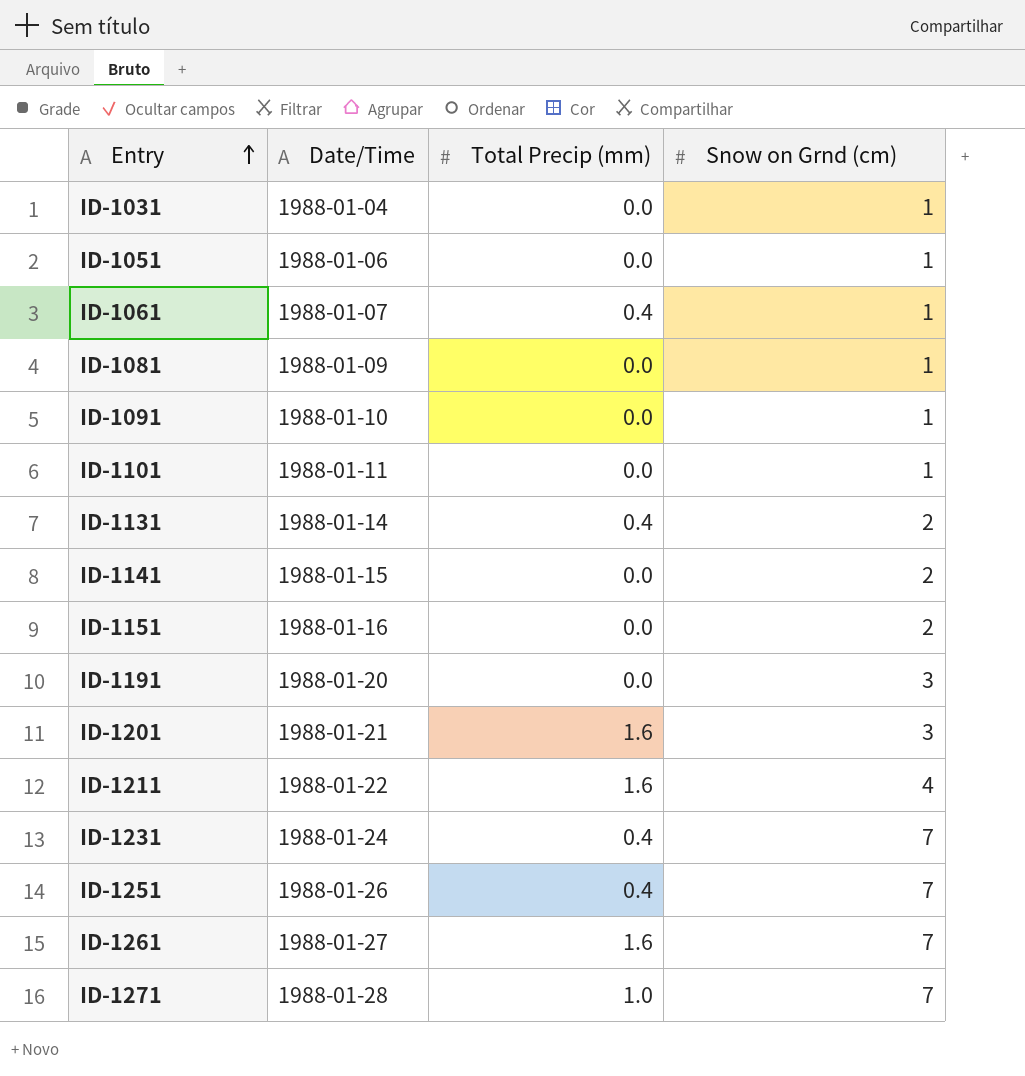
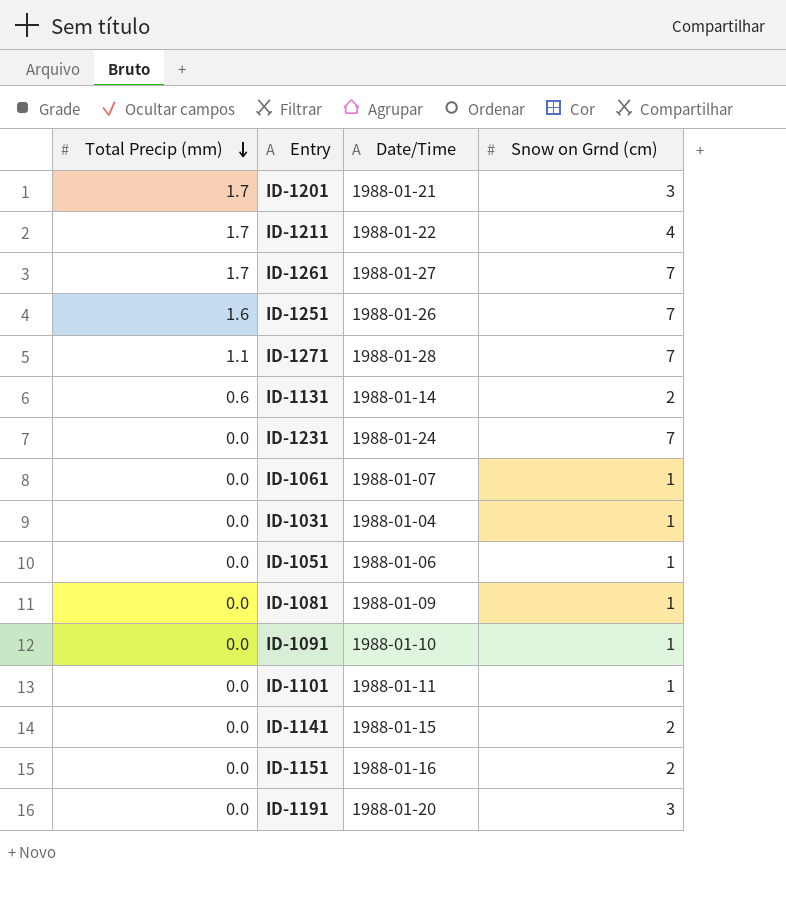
row order: Entry ascending -> Total Precip (mm) descending
column Total Precip (mm) | position: 3 -> 1
ID-1201 | Total Precip (mm): 1.6 -> 1.7
ID-1211 | Total Precip (mm): 1.6 -> 1.7
ID-1261 | Total Precip (mm): 1.6 -> 1.7
ID-1251 | Total Precip (mm): 0.4 -> 1.6
ID-1271 | Total Precip (mm): 1.0 -> 1.1
ID-1131 | Total Precip (mm): 0.4 -> 0.6
ID-1231 | Total Precip (mm): 0.4 -> 0.0
ID-1061 | Total Precip (mm): 0.4 -> 0.0

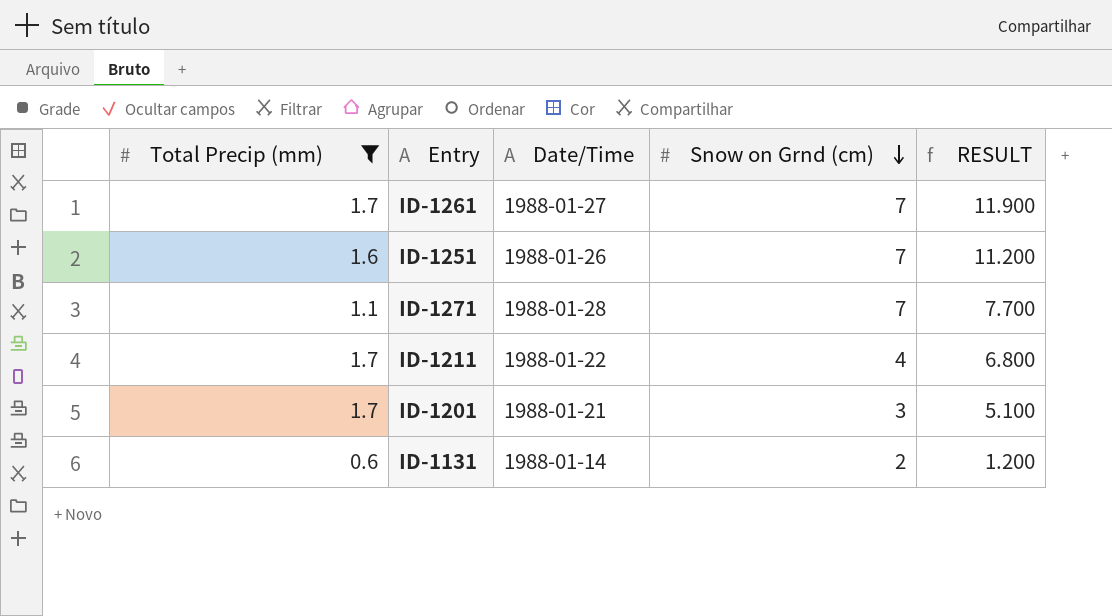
filter: none -> Total Precip (mm) != 0.0
row order: Total Precip (mm) descending -> Snow on Grnd (cm) descending
column RESULT | formula: none -> [Total Precip (mm)] * [Snow on Grnd (cm)]

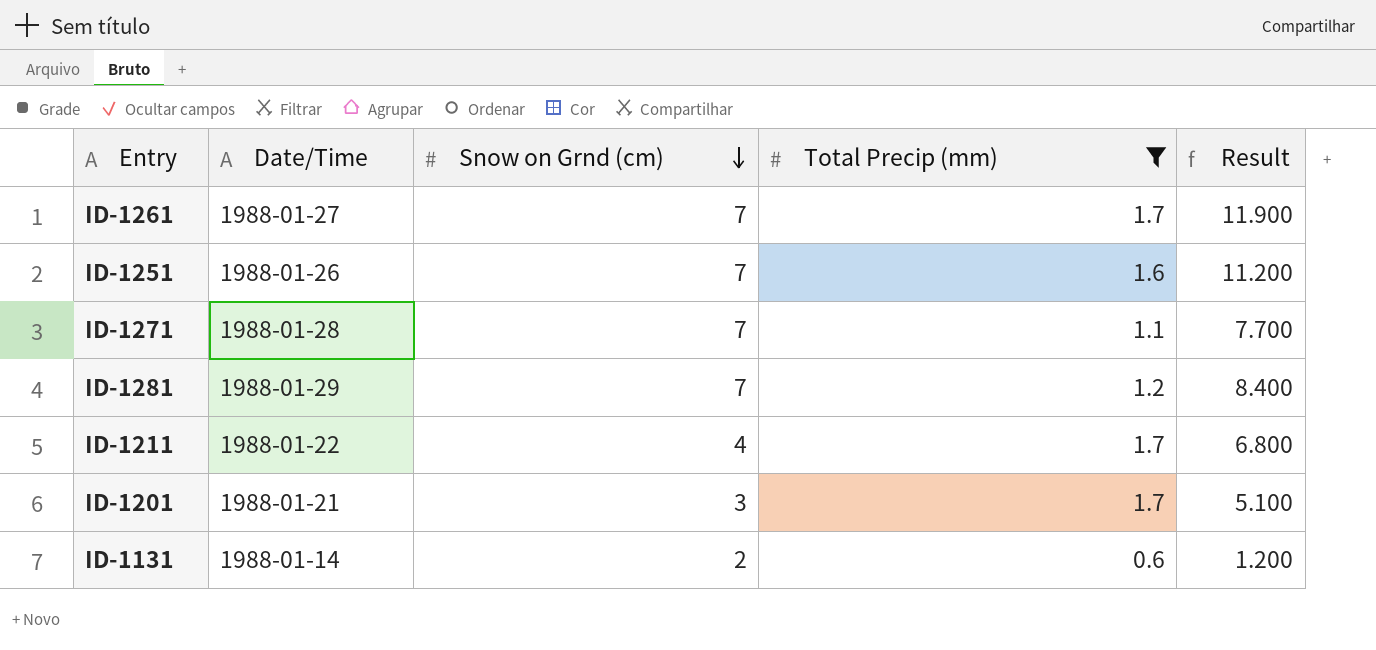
column Total Precip (mm) | position: 1 -> 4
column name: RESULT -> Result
row ID-1281: none -> 1988-01-29 | 7 | 1.2 | 8.400

